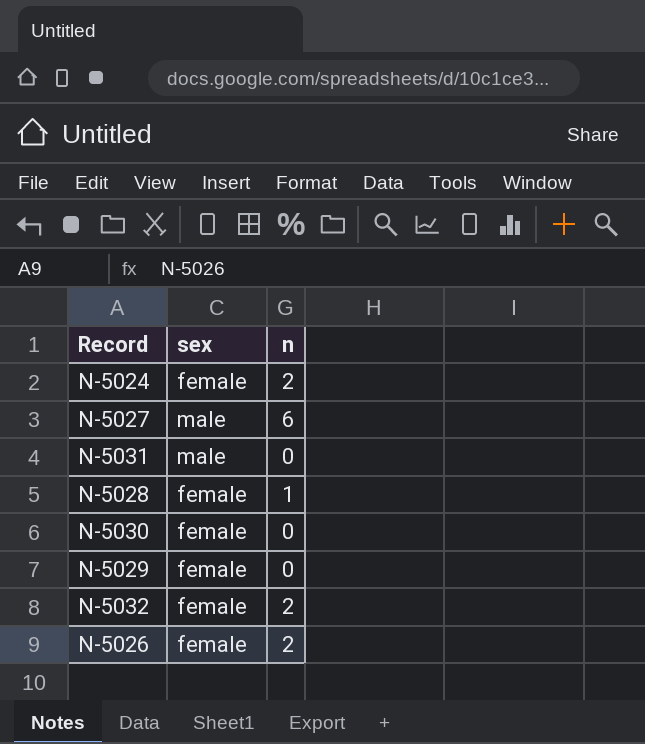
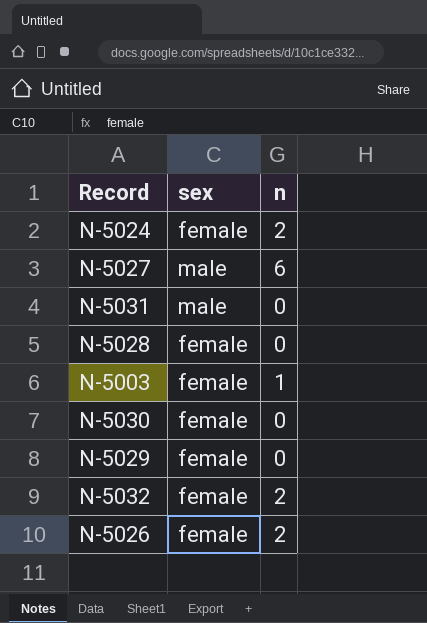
N-5028 | n: 1 -> 0
row N-5003: none -> female | 1

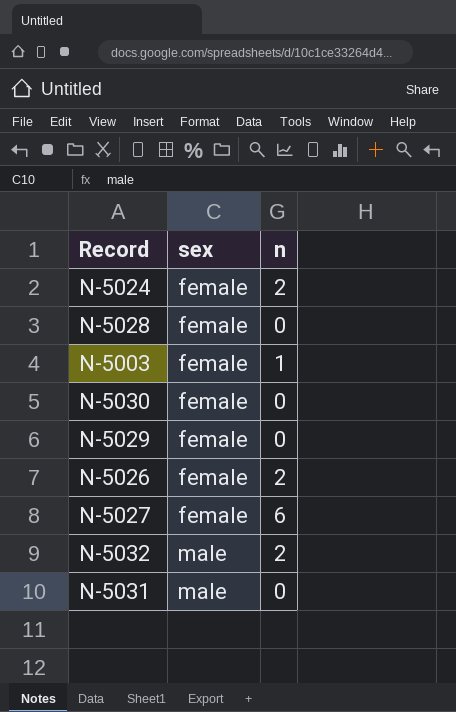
row order: none -> sex ascending
N-5027 | sex: male -> female
N-5032 | sex: female -> male

